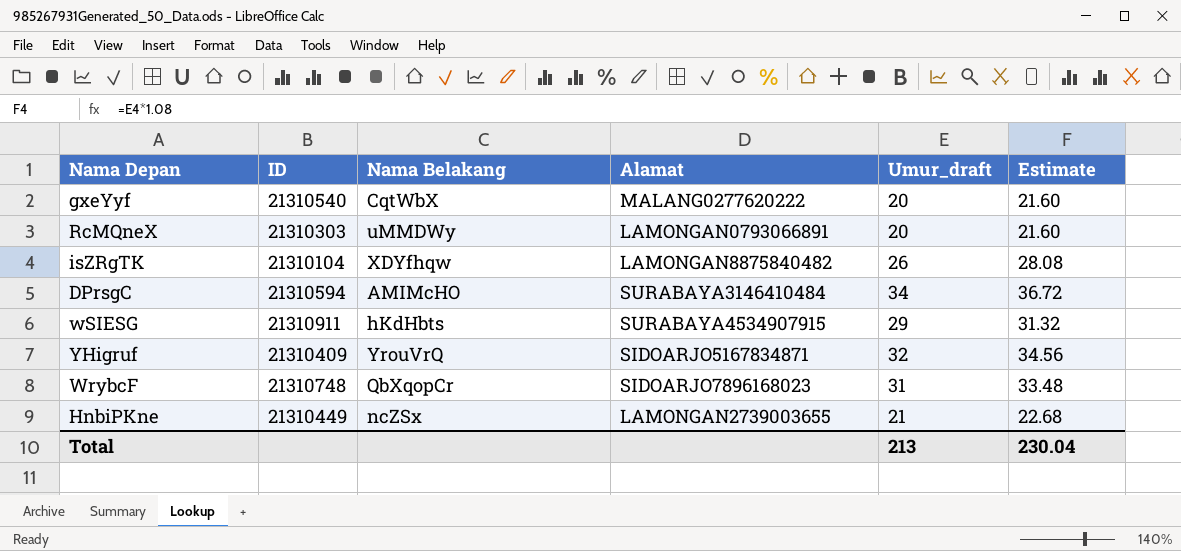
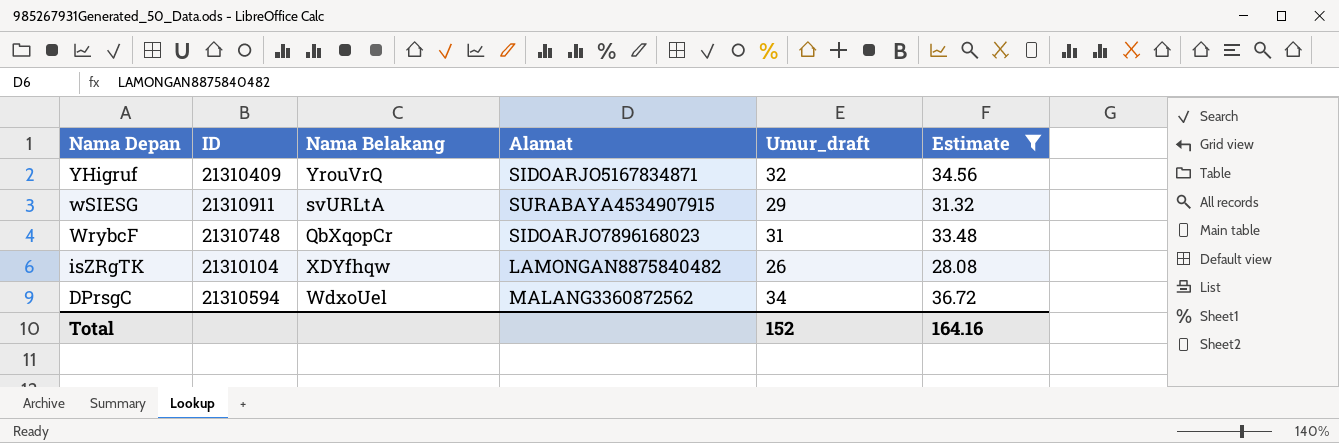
filter: none -> Estimate >= 28.08
row order: none -> Nama Depan descending
wSIESG | Nama Belakang: hKdHbts -> svURLtA
DPrsgC | Nama Belakang: AMIMcHO -> WdxoUel
DPrsgC | Alamat: SURABAYA3146410484 -> MALANG3360872562
Total | Umur_draft: 213 -> 152
Total | Estimate: 230.04 -> 164.16

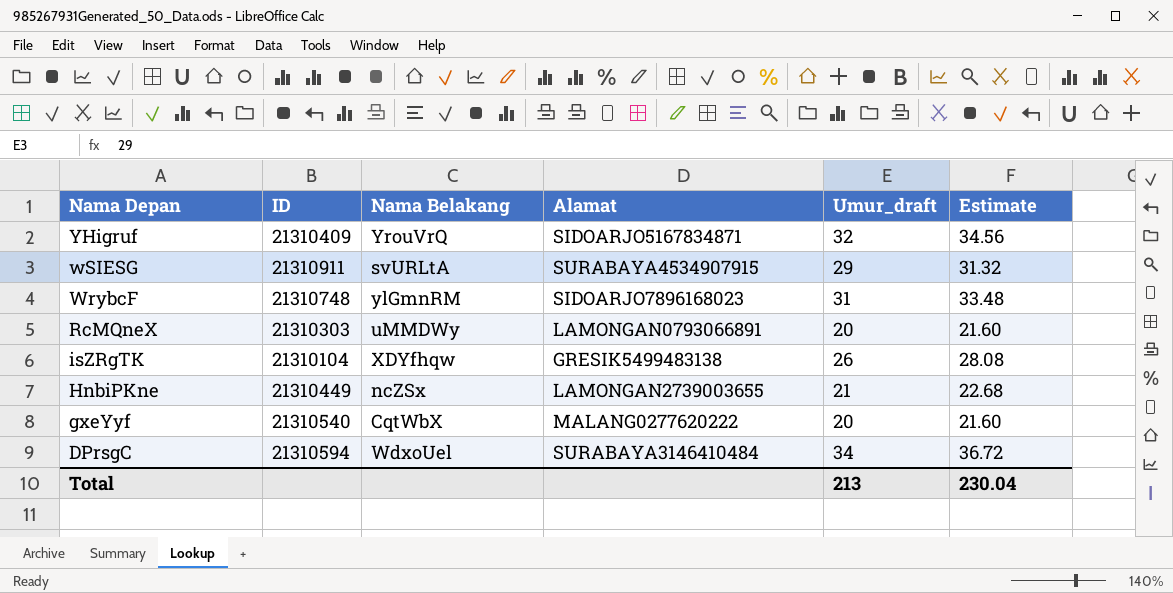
filter: Estimate >= 28.08 -> none
WrybcF | Nama Belakang: QbXqopCr -> ylGmnRM
isZRgTK | Alamat: LAMONGAN8875840482 -> GRESIK5499483138
DPrsgC | Alamat: MALANG3360872562 -> SURABAYA3146410484
Total | Umur_draft: 152 -> 213
Total | Estimate: 164.16 -> 230.04

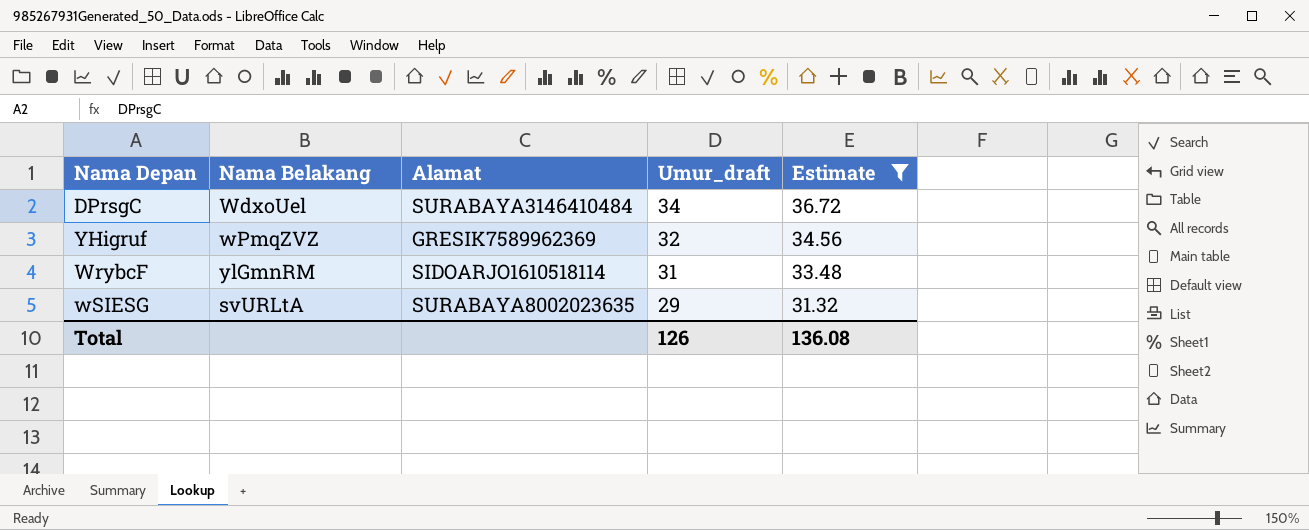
filter: none -> Estimate >= 31.32
row order: Nama Depan descending -> Umur_draft descending
column ID | position: 2 -> none
YHigruf | Nama Belakang: YrouVrQ -> wPmqZVZ
YHigruf | Alamat: SIDOARJO5167834871 -> GRESIK7589962369
WrybcF | Alamat: SIDOARJO7896168023 -> SIDOARJO1610518114
wSIESG | Alamat: SURABAYA4534907915 -> SURABAYA8002023635
Total | Umur_draft: 213 -> 126
Total | Estimate: 230.04 -> 136.08

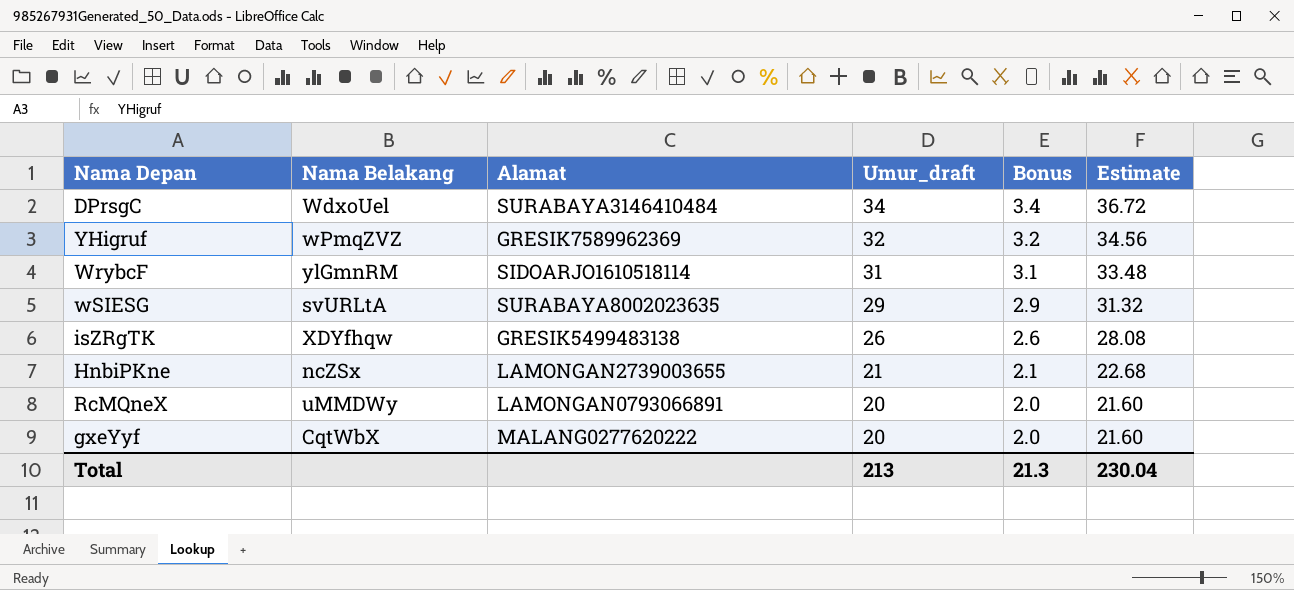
filter: Estimate >= 31.32 -> none
column Bonus | formula: none -> [Umur_draft] * 0.1
Total | Umur_draft: 126 -> 213
Total | Estimate: 136.08 -> 230.04

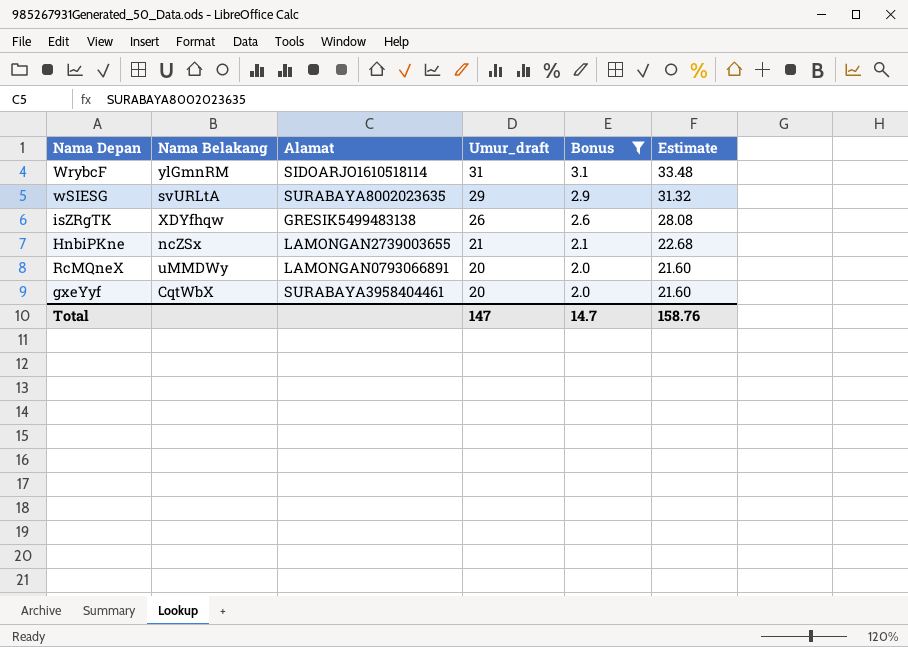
filter: none -> Bonus <= 3.1
gxeYyf | Alamat: MALANG0277620222 -> SURABAYA3958404461
Total | Umur_draft: 213 -> 147
Total | Bonus: 21.3 -> 14.7
Total | Estimate: 230.04 -> 158.76

